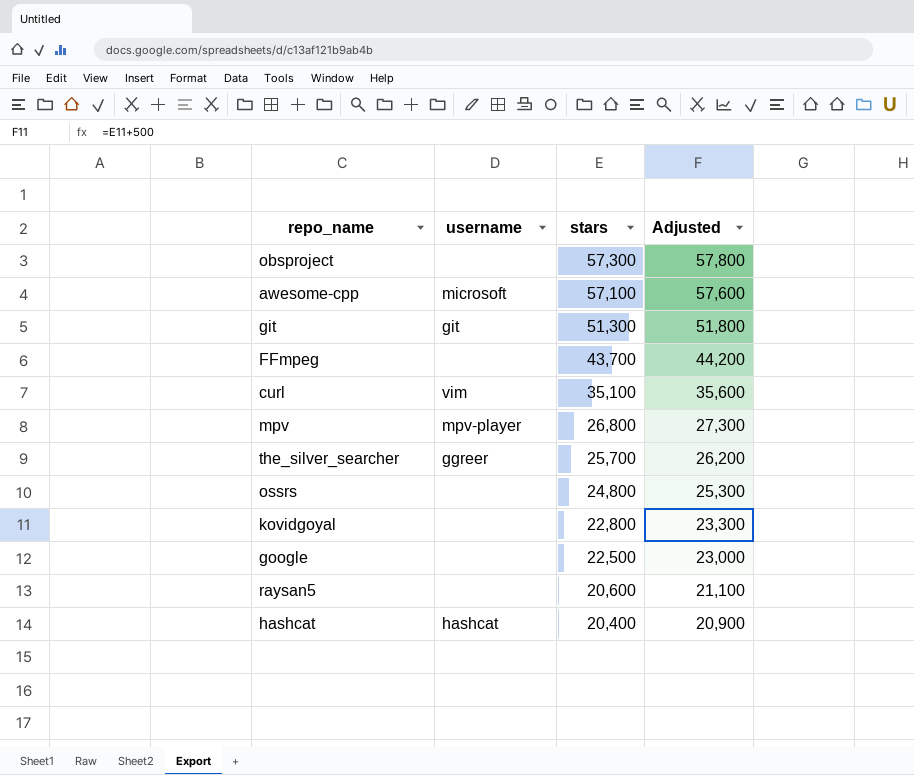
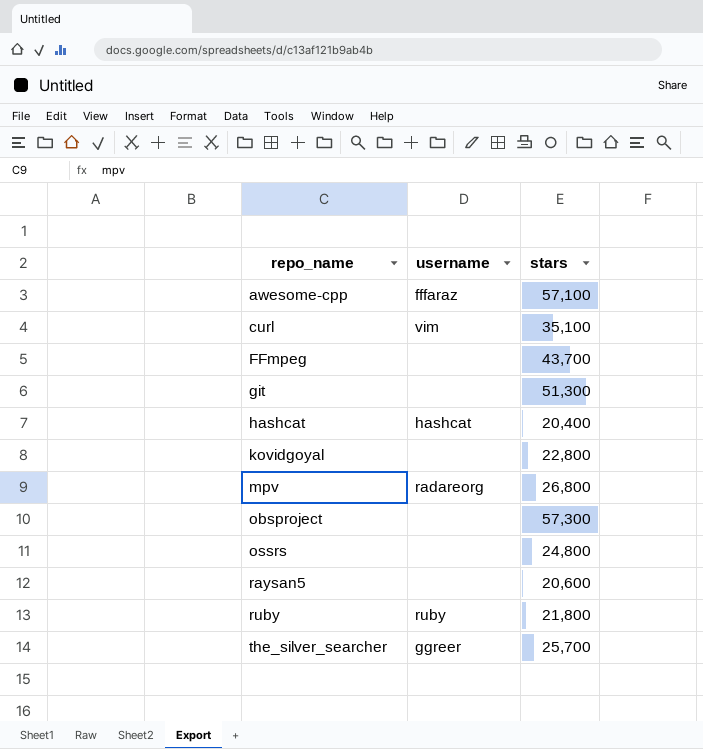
row order: stars descending -> repo_name ascending
column Adjusted | formula: [stars] + 500 -> none
row google: none | 22,500 | 23,000 -> none
awesome-cpp | username: microsoft -> fffaraz
git | username: git -> none
mpv | username: mpv-player -> radareorg
row ruby: none -> ruby | 21,800

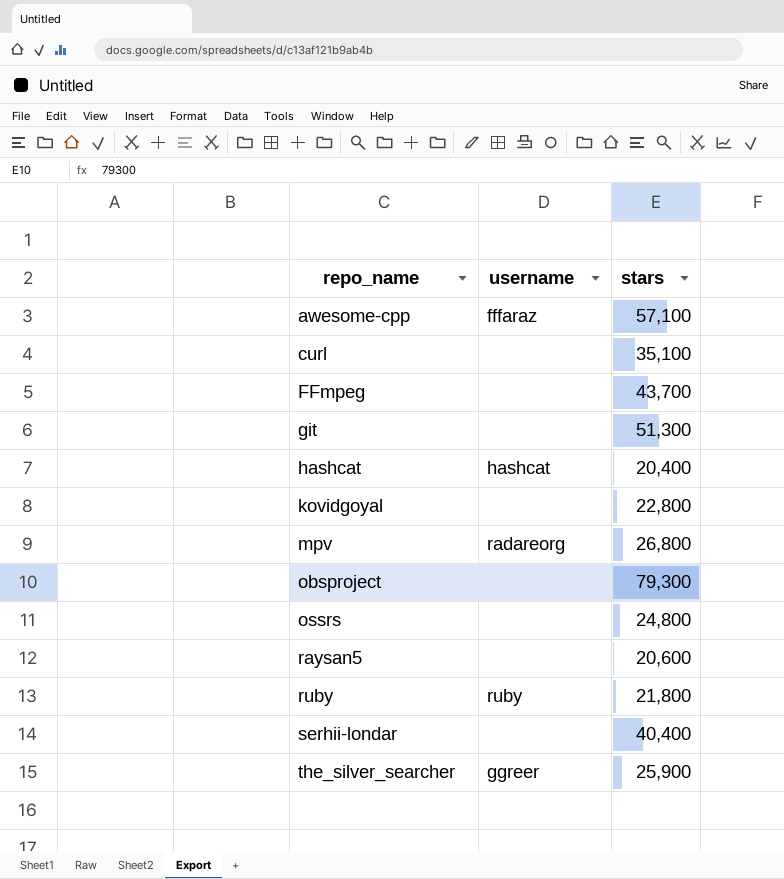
curl | username: vim -> none
obsproject | stars: 57,300 -> 79,300
row serhii-londar: none -> none | 40,400
the_silver_searcher | stars: 25,700 -> 25,900

